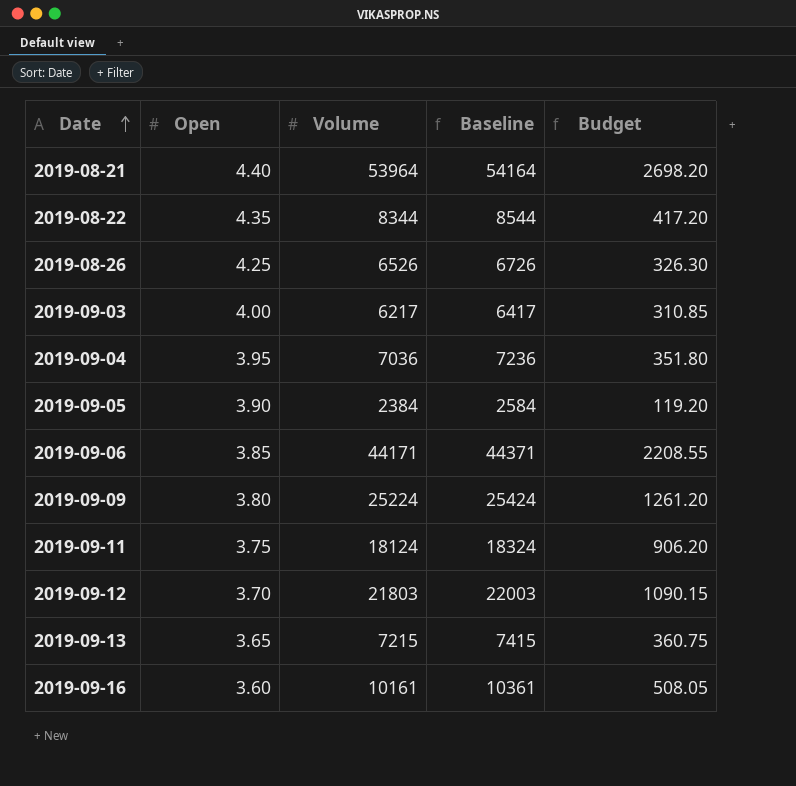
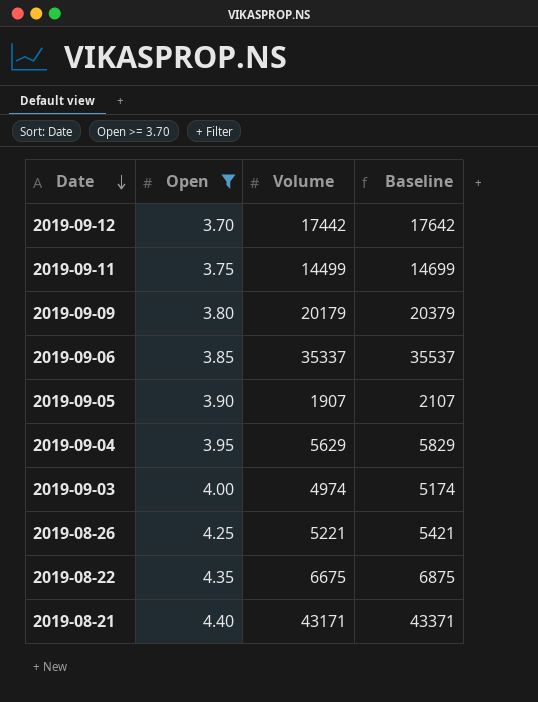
filter: none -> Open >= 3.70
row order: Date ascending -> Date descending
column Budget | formula: [Volume] * 0.05 -> none
2019-09-12 | Volume: 21803 -> 17442
2019-09-12 | Baseline: 22003 -> 17642
2019-09-11 | Volume: 18124 -> 14499
2019-09-11 | Baseline: 18324 -> 14699
2019-09-09 | Volume: 25224 -> 20179
2019-09-09 | Baseline: 25424 -> 20379
2019-09-06 | Volume: 44171 -> 35337
2019-09-06 | Baseline: 44371 -> 35537
2019-09-05 | Volume: 2384 -> 1907
2019-09-05 | Baseline: 2584 -> 2107
2019-09-04 | Volume: 7036 -> 5629
2019-09-04 | Baseline: 7236 -> 5829
2019-09-03 | Volume: 6217 -> 4974
2019-09-03 | Baseline: 6417 -> 5174
2019-08-26 | Volume: 6526 -> 5221
2019-08-26 | Baseline: 6726 -> 5421
2019-08-22 | Volume: 8344 -> 6675
2019-08-22 | Baseline: 8544 -> 6875
2019-08-21 | Volume: 53964 -> 43171
2019-08-21 | Baseline: 54164 -> 43371

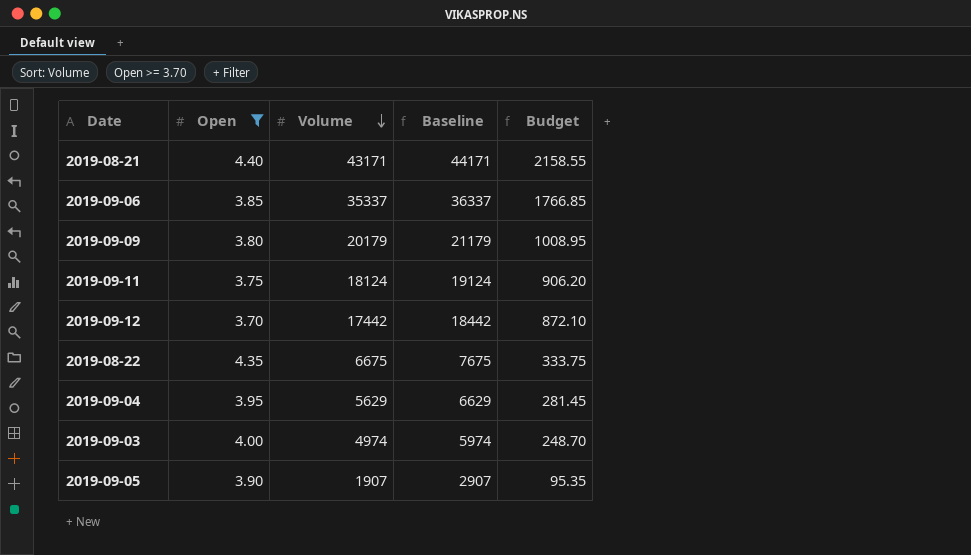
row order: Date descending -> Volume descending
column Baseline | formula: [Volume] + 200 -> [Volume] + 1000
column Budget | formula: none -> [Volume] * 0.05
row 2019-08-26: 4.25 | 5221 | 5421 -> none
2019-09-11 | Volume: 14499 -> 18124

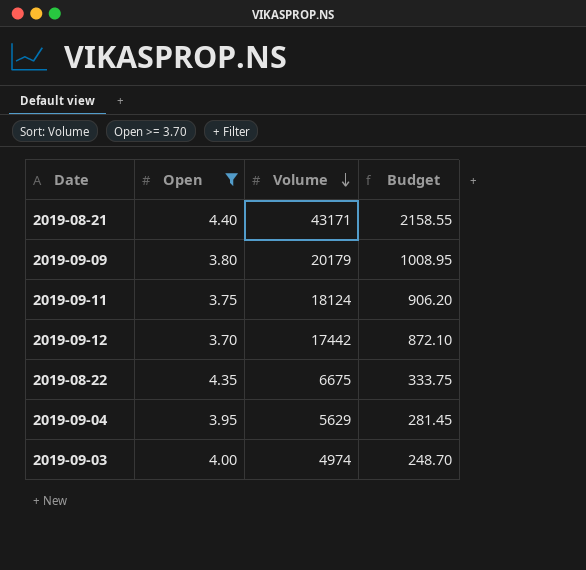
column Baseline | formula: [Volume] + 1000 -> none
row 2019-09-06: 3.85 | 35337 | 36337 | 1766.85 -> none
row 2019-09-05: 3.90 | 1907 | 2907 | 95.35 -> none

